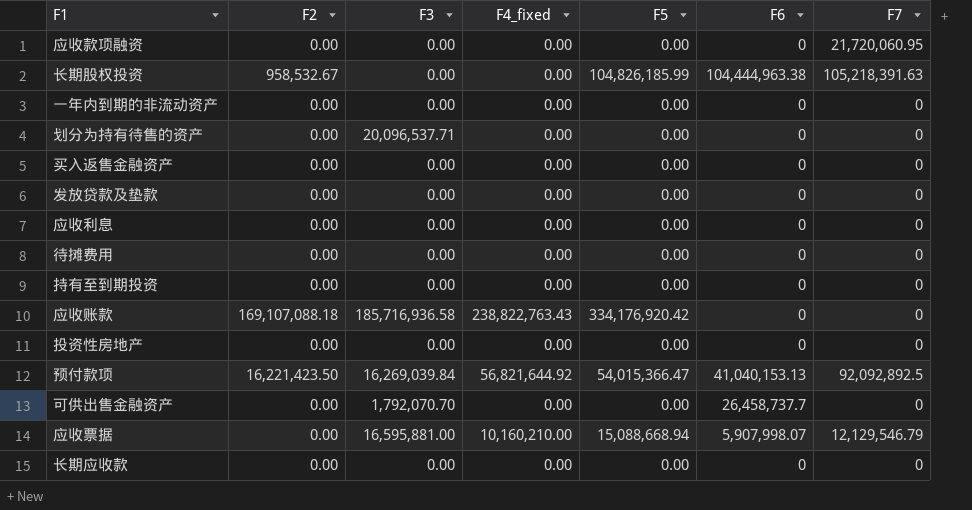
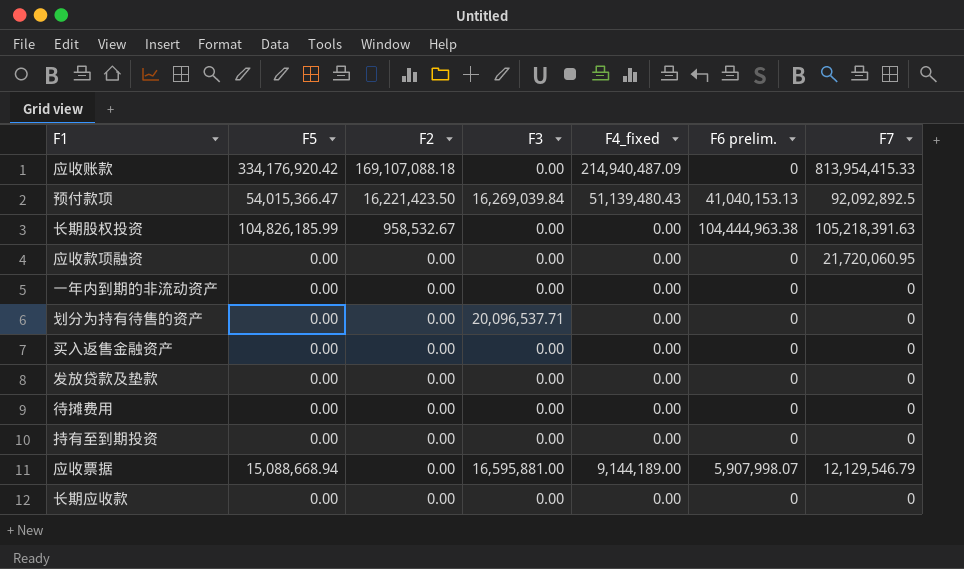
row order: none -> F2 descending
column F5 | position: 5 -> 2
column name: F6 -> F6 prelim.
row 应收利息: 0.00 | 0.00 | 0.00 | 0.00 | 0 | 0 -> none
row 投资性房地产: 0.00 | 0.00 | 0.00 | 0.00 | 0 | 0 -> none
row 可供出售金融资产: 0.00 | 1,792,070.70 | 0.00 | 0.00 | 26,458,737.7 | 0 -> none
应收账款 | F3: 185,716,936.58 -> 0.00
应收账款 | F4_fixed: 238,822,763.43 -> 214,940,487.09
应收账款 | F7: 0 -> 813,954,415.33
预付款项 | F4_fixed: 56,821,644.92 -> 51,139,480.43
应收票据 | F4_fixed: 10,160,210.00 -> 9,144,189.00

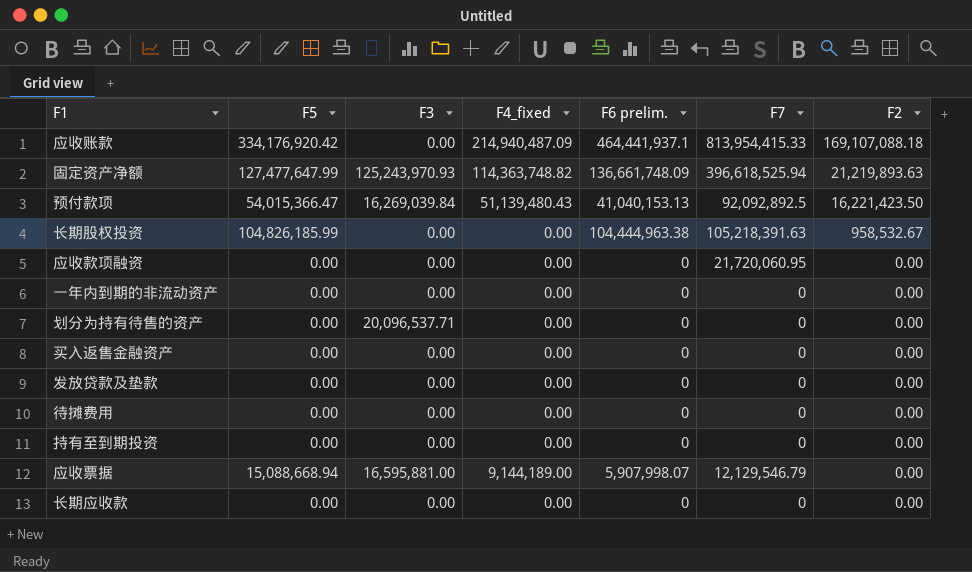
column F2 | position: 3 -> 7
应收账款 | F6 prelim.: 0 -> 464,441,937.1
row 固定资产净额: none -> 127,477,647.99 | 125,243,970.93 | 114,363,748.82 | 136,661,748.09 | 396,618,525.94 | 21,219,893.63

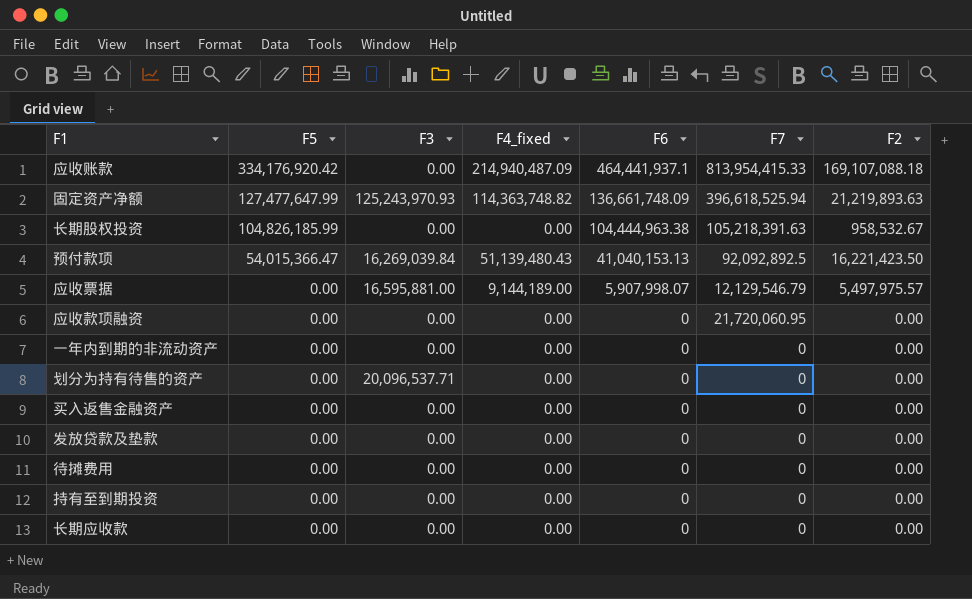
row order: F2 descending -> F5 descending
column name: F6 prelim. -> F6
应收票据 | F5: 15,088,668.94 -> 0.00
应收票据 | F2: 0.00 -> 5,497,975.57

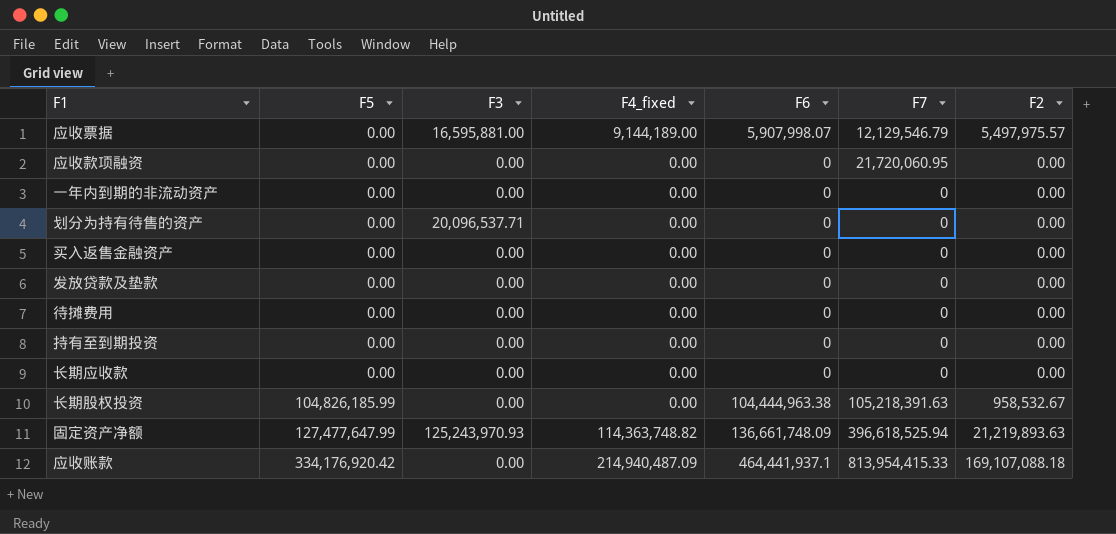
row order: F5 descending -> F5 ascending
row 预付款项: 54,015,366.47 | 16,269,039.84 | 51,139,480.43 | 41,040,153.13 | 92,092,892.5 | 16,221,423.50 -> none

